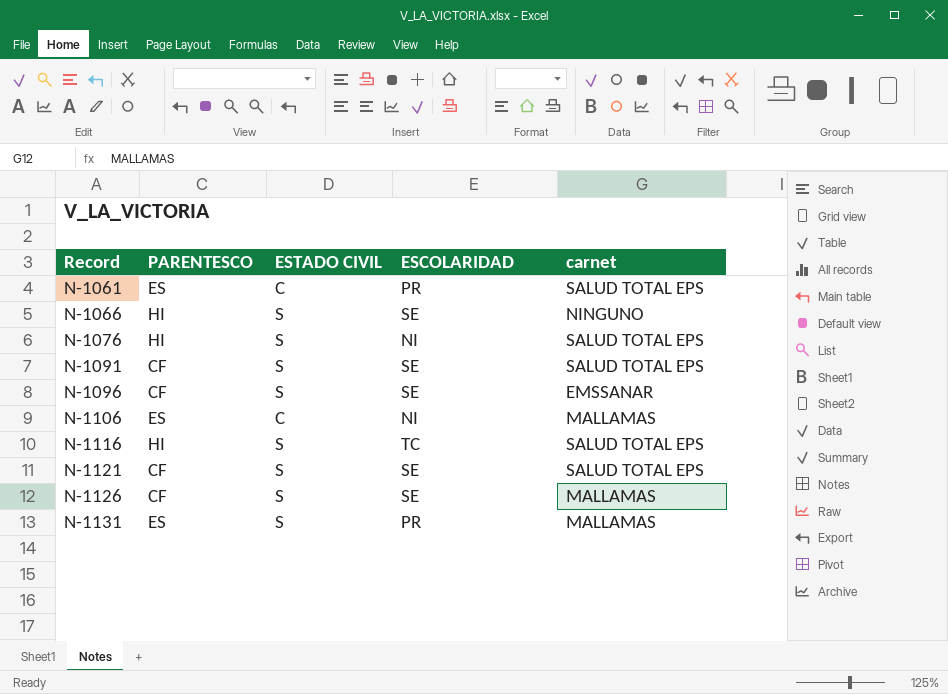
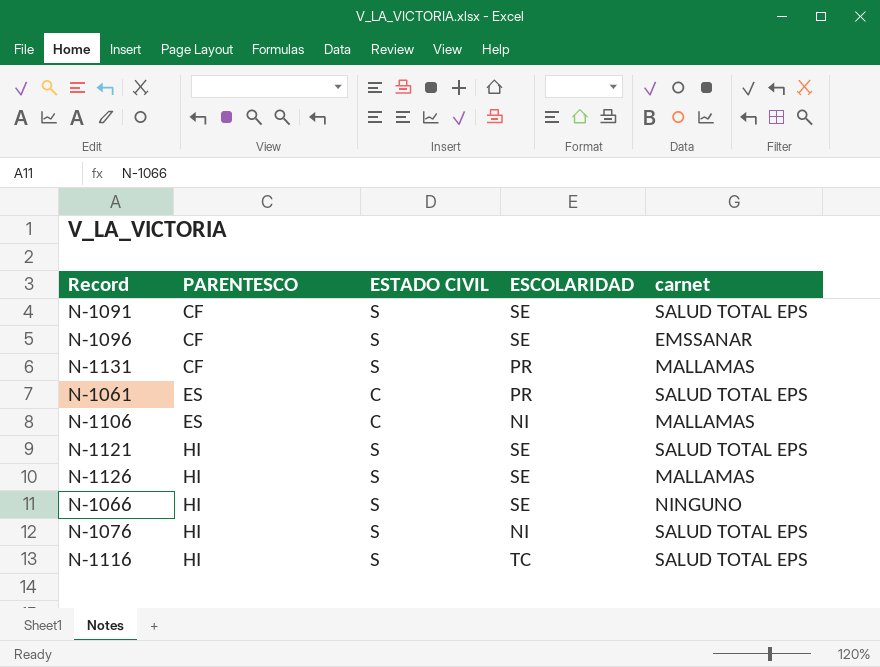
row order: Record ascending -> PARENTESCO ascending
N-1131 | PARENTESCO: ES -> CF
N-1121 | PARENTESCO: CF -> HI
N-1126 | PARENTESCO: CF -> HI

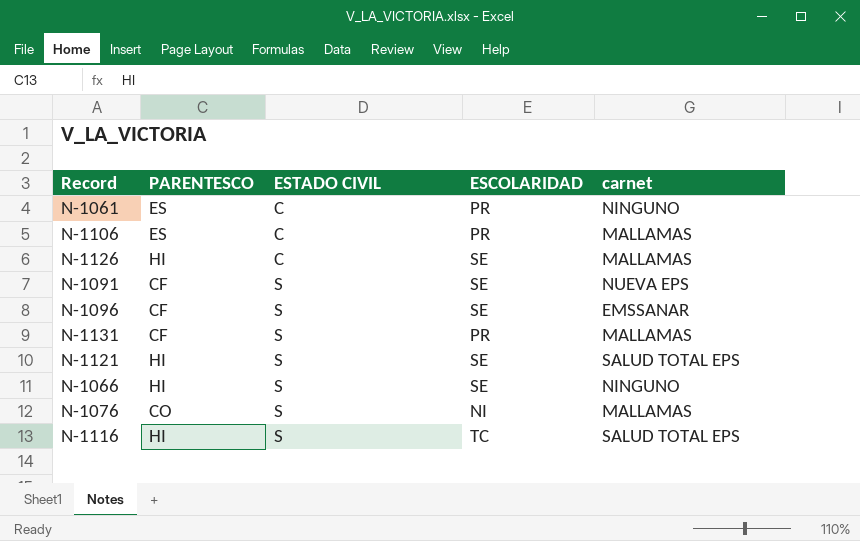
row order: PARENTESCO ascending -> ESTADO CIVIL ascending
N-1061 | carnet: SALUD TOTAL EPS -> NINGUNO
N-1106 | ESCOLARIDAD: NI -> PR
N-1126 | ESTADO CIVIL: S -> C
N-1091 | carnet: SALUD TOTAL EPS -> NUEVA EPS
N-1076 | PARENTESCO: HI -> CO
N-1076 | carnet: SALUD TOTAL EPS -> MALLAMAS

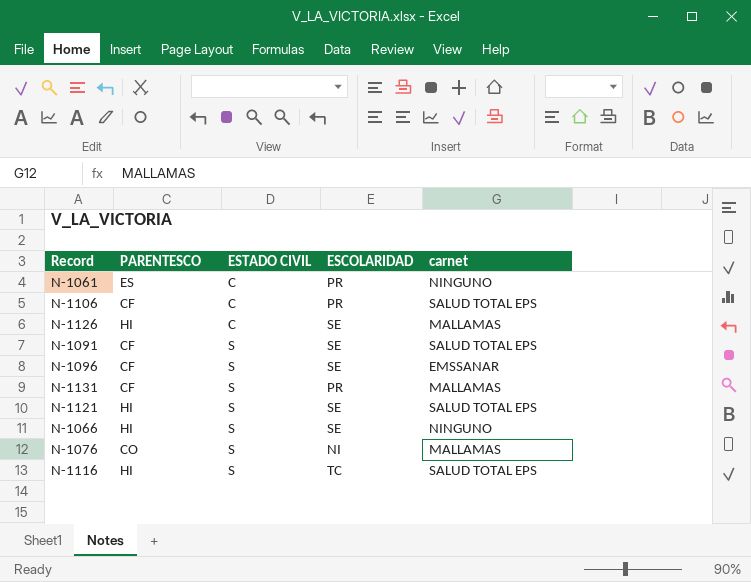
N-1106 | PARENTESCO: ES -> CF
N-1106 | carnet: MALLAMAS -> SALUD TOTAL EPS
N-1091 | carnet: NUEVA EPS -> SALUD TOTAL EPS

